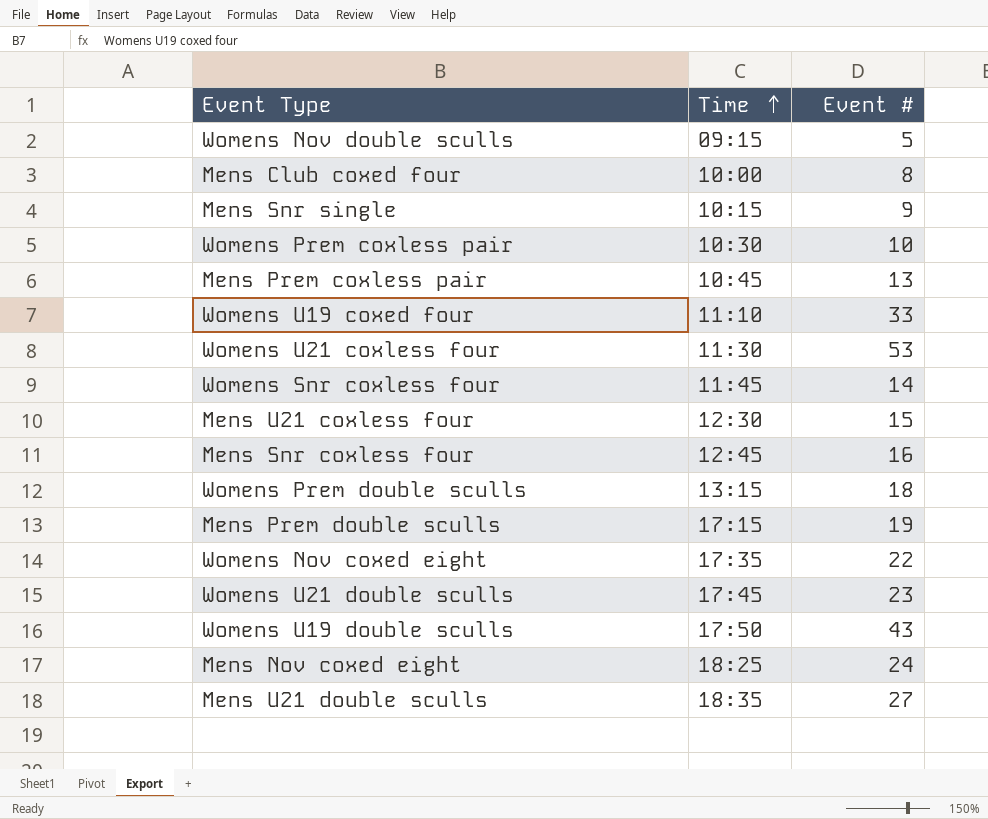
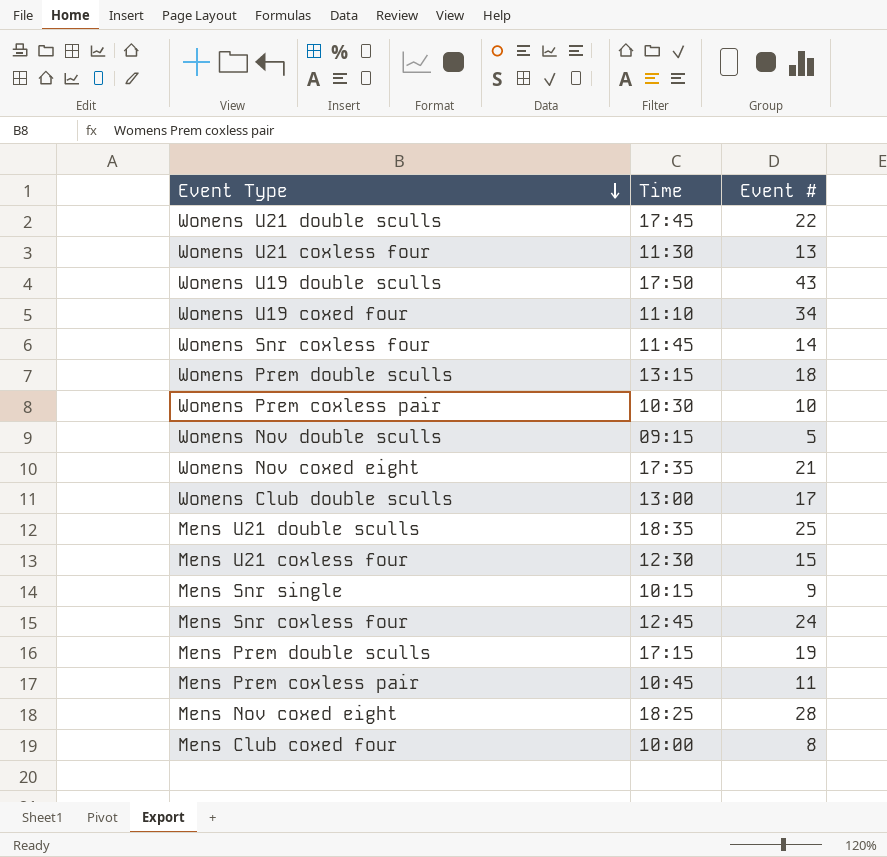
row order: Time ascending -> Event Type descending
Womens U21 double sculls | Event #: 23 -> 22
Womens U21 coxless four | Event #: 53 -> 13
Womens U19 coxed four | Event #: 33 -> 34
Womens Nov coxed eight | Event #: 22 -> 21
row Womens Club double sculls: none -> 13:00 | 17
Mens U21 double sculls | Event #: 27 -> 25
Mens Snr coxless four | Event #: 16 -> 24
Mens Prem coxless pair | Event #: 13 -> 11
Mens Nov coxed eight | Event #: 24 -> 28

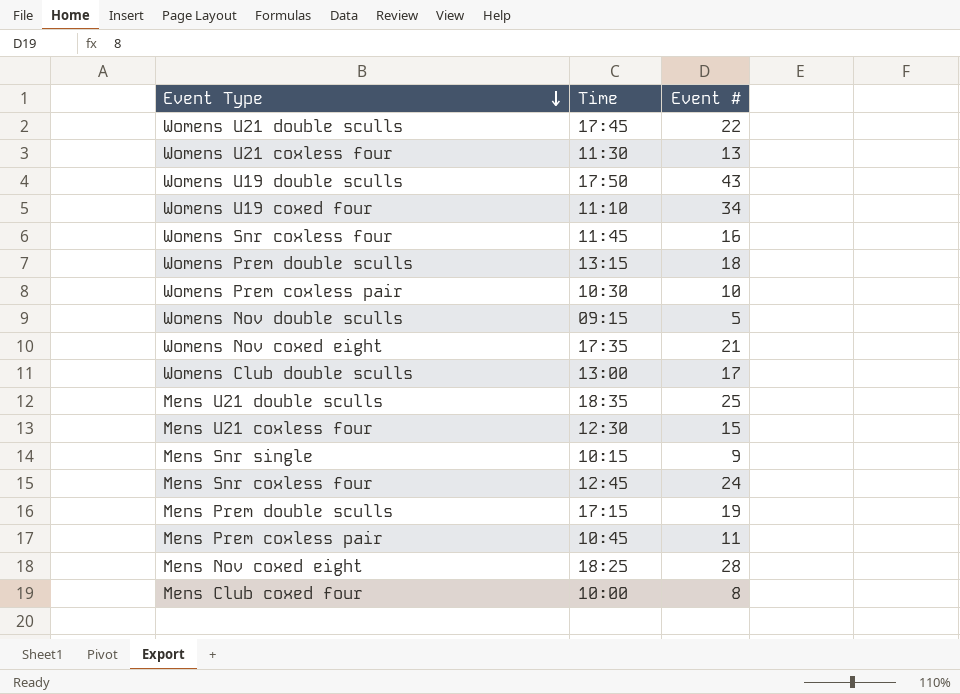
Womens Snr coxless four | Event #: 14 -> 16

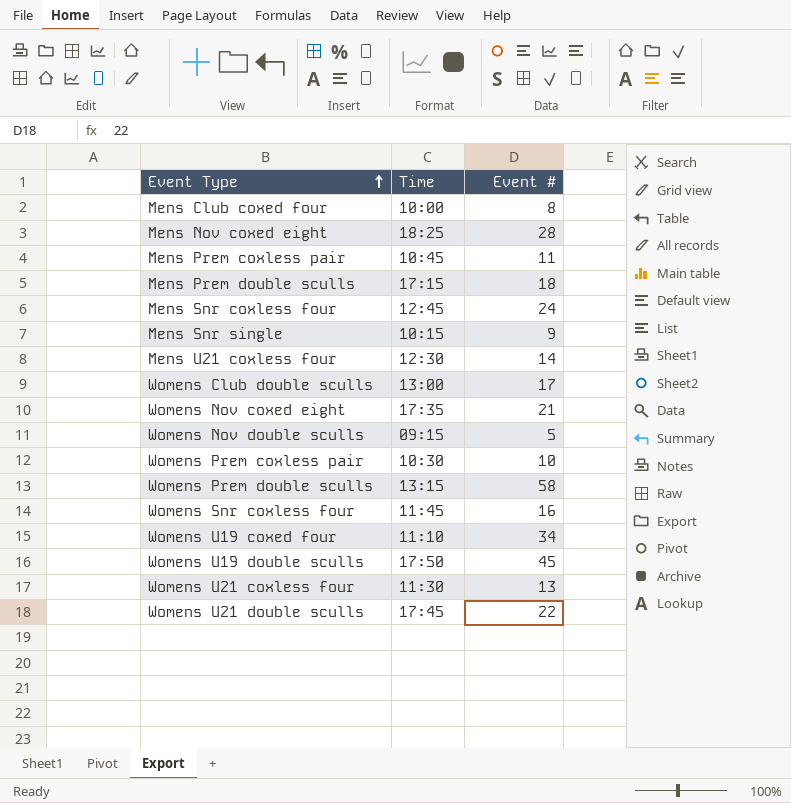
row order: Event Type descending -> Event Type ascending
row Mens U21 double sculls: 18:35 | 25 -> none
Mens Prem double sculls | Event #: 19 -> 18
Mens U21 coxless four | Event #: 15 -> 14
Womens Prem double sculls | Event #: 18 -> 58
Womens U19 double sculls | Event #: 43 -> 45

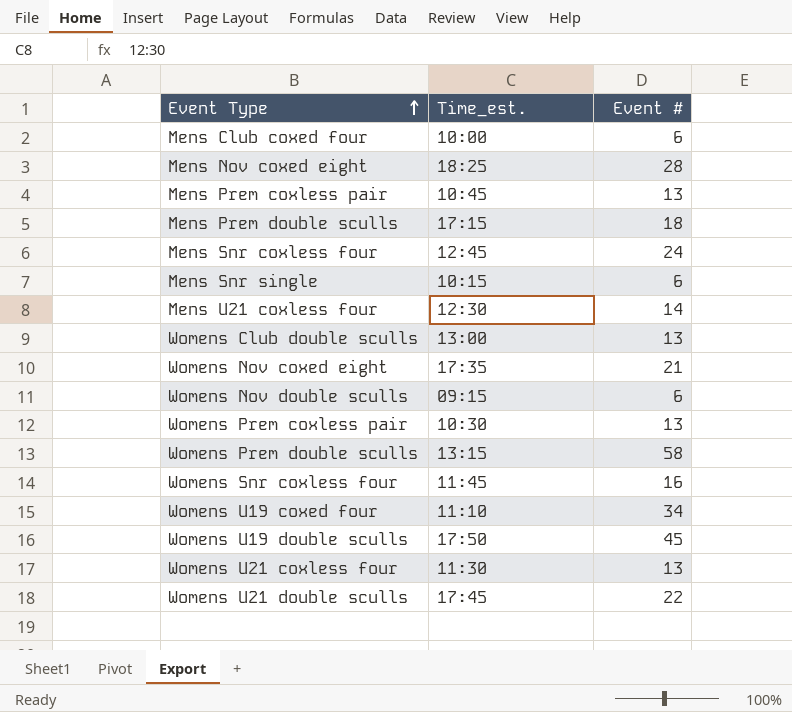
column name: Time -> Time_est.
Mens Club coxed four | Event #: 8 -> 6
Mens Prem coxless pair | Event #: 11 -> 13
Mens Snr single | Event #: 9 -> 6
Womens Club double sculls | Event #: 17 -> 13
Womens Nov double sculls | Event #: 5 -> 6
Womens Prem coxless pair | Event #: 10 -> 13

